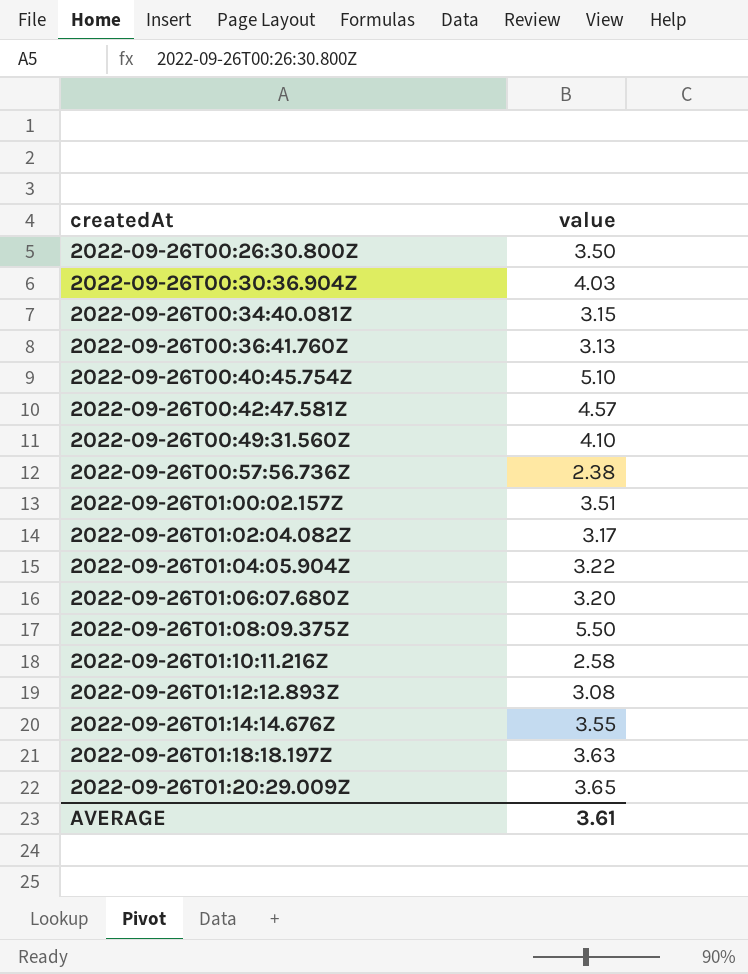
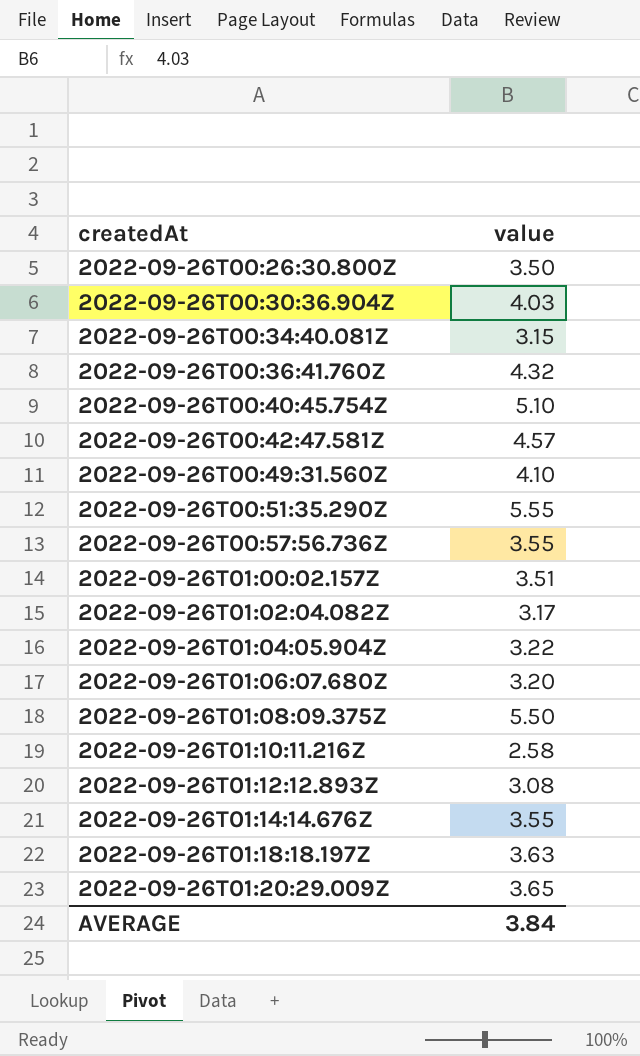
2022-09-26T00:36:41.760Z | value: 3.13 -> 4.32
row 2022-09-26T00:51:35.290Z: none -> 5.55
2022-09-26T00:57:56.736Z | value: 2.38 -> 3.55
AVERAGE | value: 3.61 -> 3.84

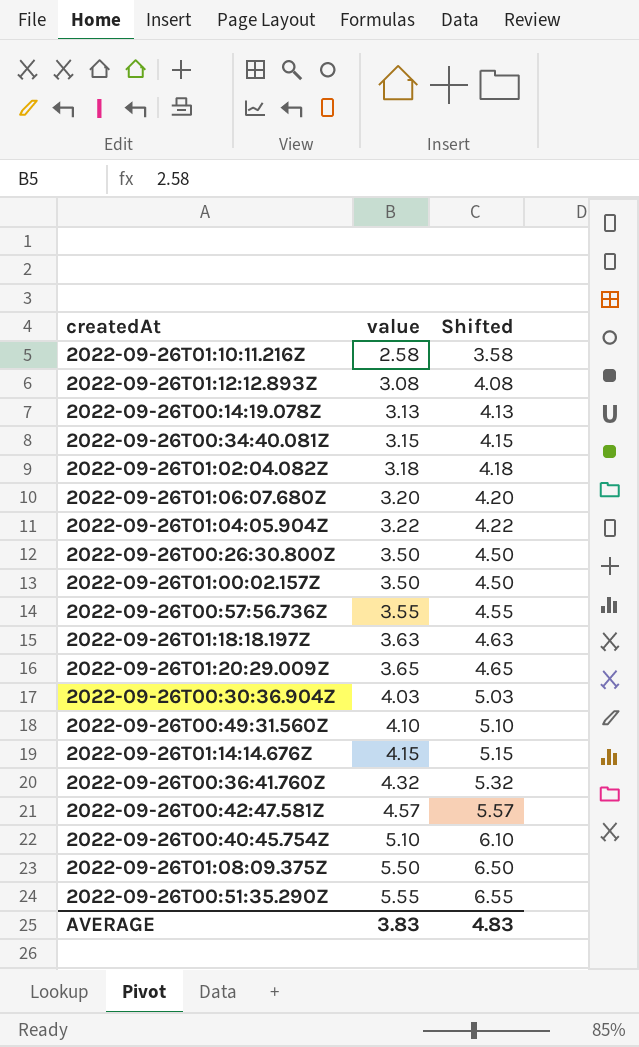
row order: createdAt ascending -> value ascending
column Shifted | formula: none -> [value] + 1
row 2022-09-26T00:14:19.078Z: none -> 3.13 | 4.13
2022-09-26T01:02:04.082Z | value: 3.17 -> 3.18
2022-09-26T01:00:02.157Z | value: 3.51 -> 3.50
2022-09-26T01:14:14.676Z | value: 3.55 -> 4.15
AVERAGE | value: 3.84 -> 3.83

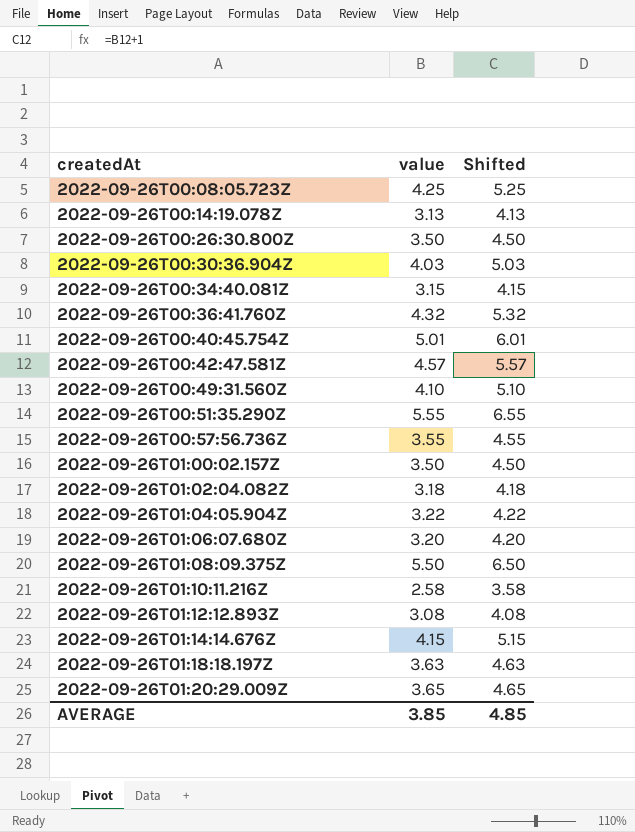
row order: value ascending -> createdAt ascending
row 2022-09-26T00:08:05.723Z: none -> 4.25 | 5.25
2022-09-26T00:40:45.754Z | value: 5.10 -> 5.01
2022-09-26T00:40:45.754Z | Shifted: 6.10 -> 6.01
AVERAGE | value: 3.83 -> 3.85
AVERAGE | Shifted: 4.83 -> 4.85

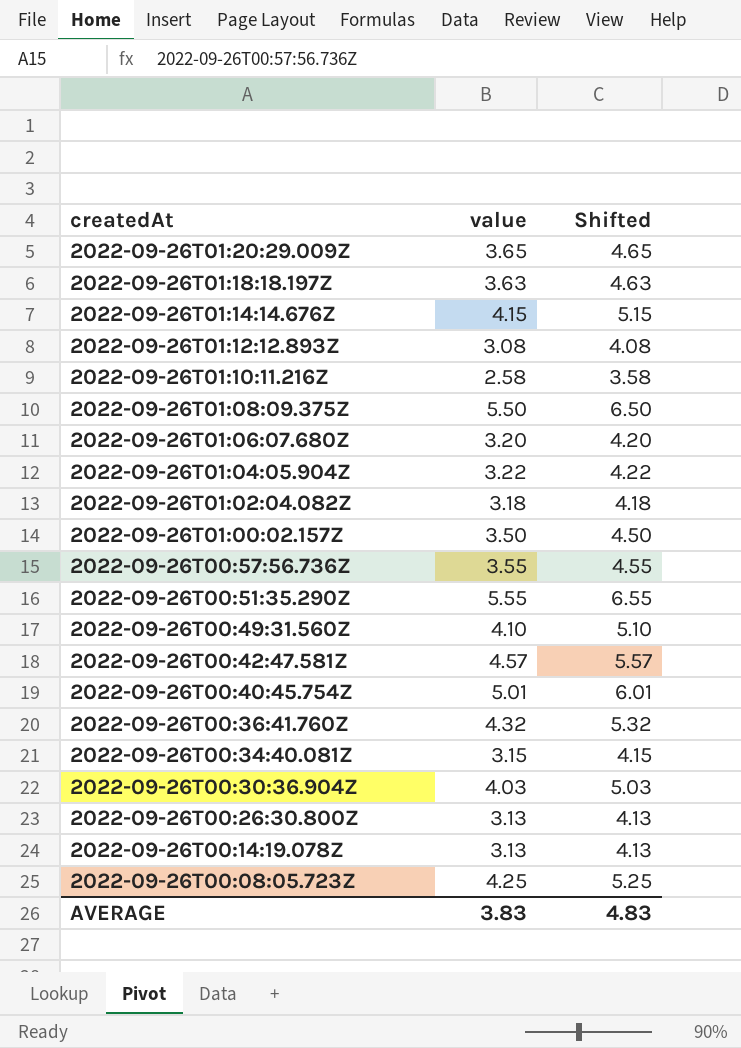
row order: createdAt ascending -> createdAt descending
2022-09-26T00:26:30.800Z | value: 3.50 -> 3.13
2022-09-26T00:26:30.800Z | Shifted: 4.50 -> 4.13
AVERAGE | value: 3.85 -> 3.83
AVERAGE | Shifted: 4.85 -> 4.83

